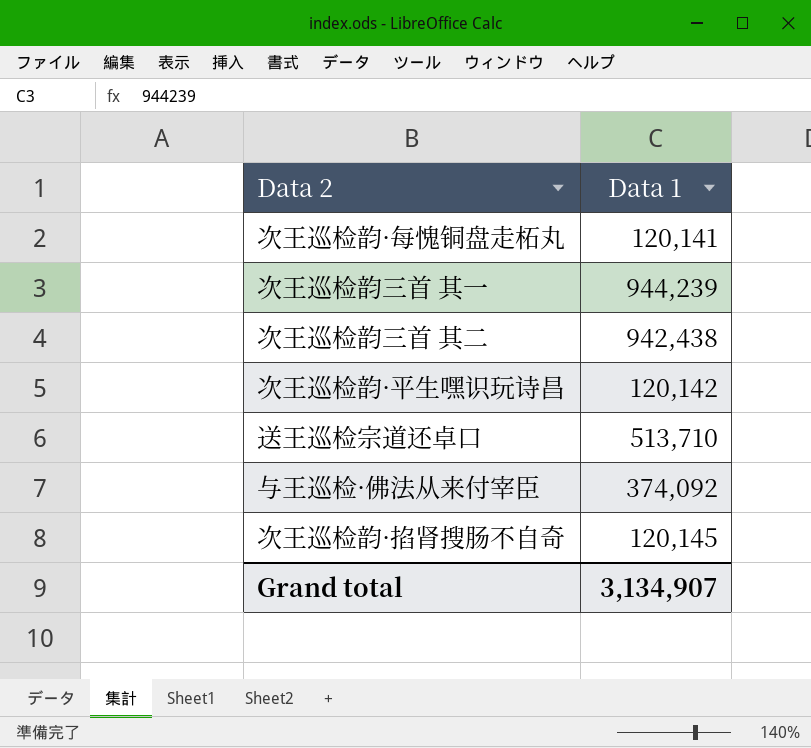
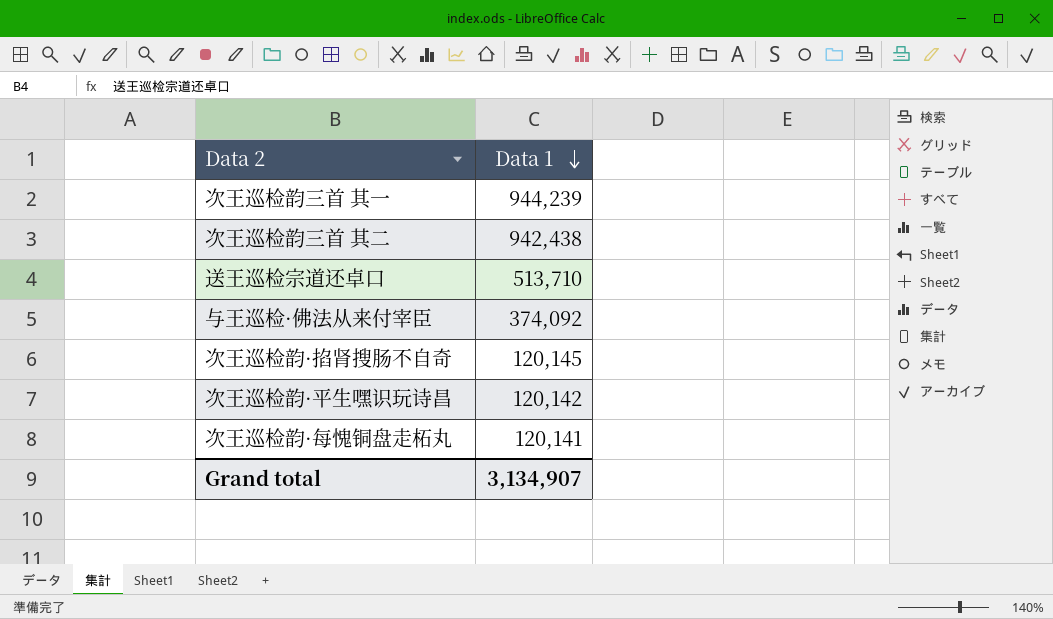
row order: none -> Data 1 descending

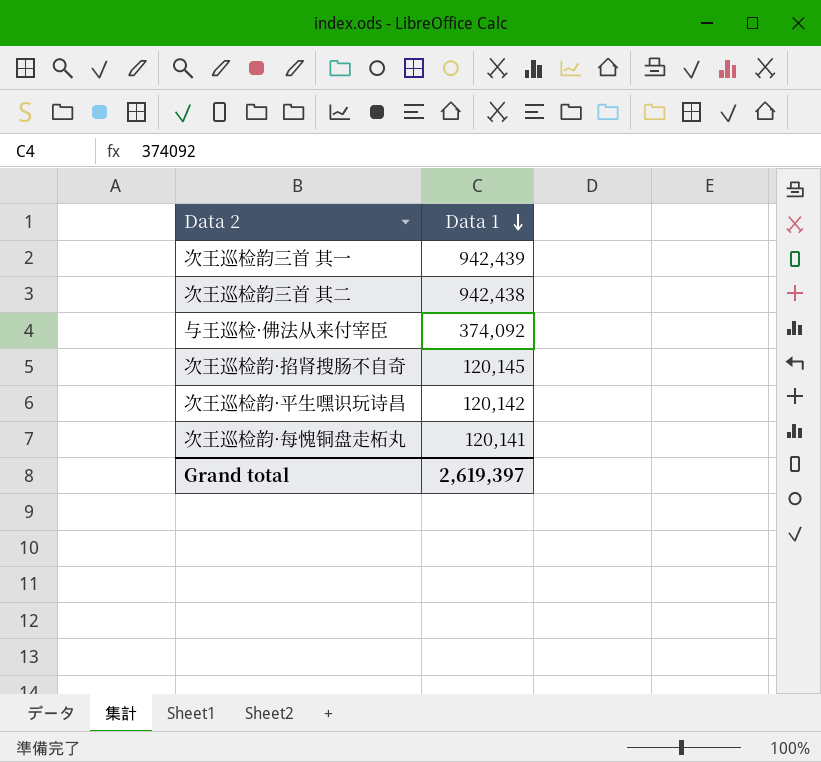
row 送王巡检宗道还卓口: 513,710 -> none
次王巡检韵三首 其一 | Data 1: 944,239 -> 942,439
Grand total | Data 1: 3,134,907 -> 2,619,397

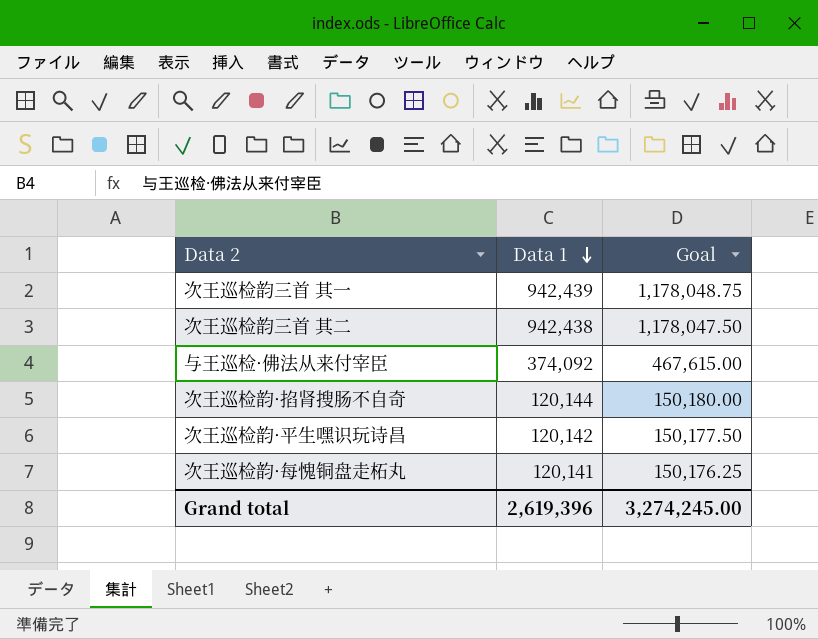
column Goal | formula: none -> [Data 1] * 1.25
次王巡检韵·掐肾搜肠不自奇 | Data 1: 120,145 -> 120,144
Grand total | Data 1: 2,619,397 -> 2,619,396

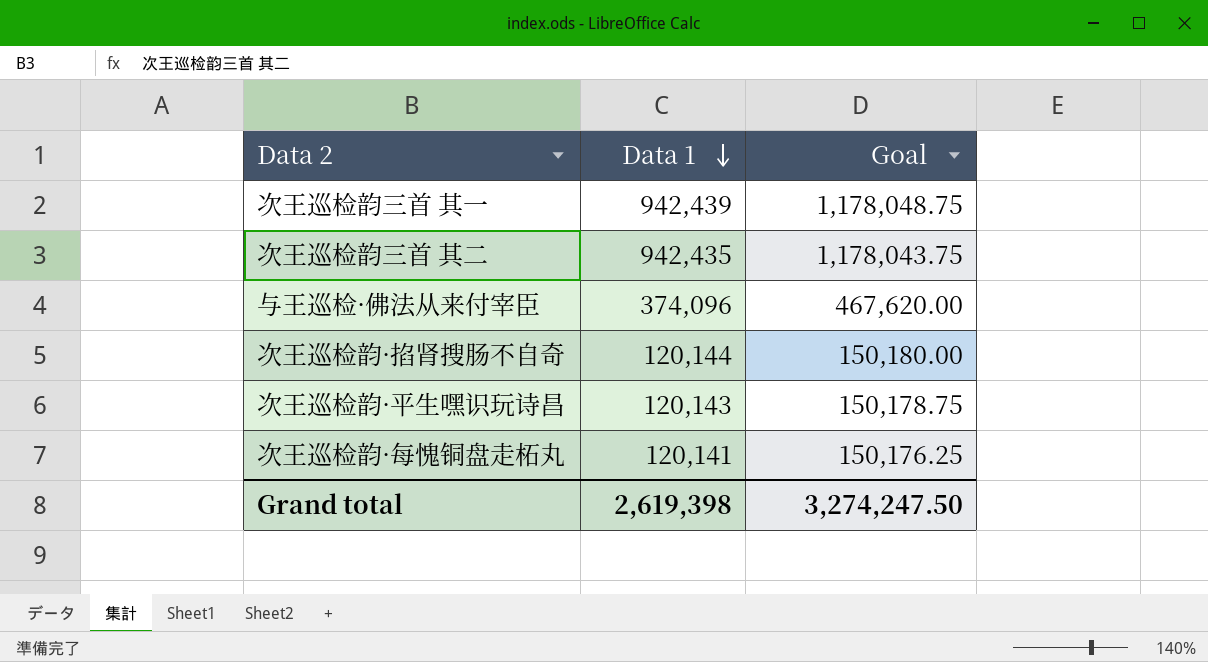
次王巡检韵三首 其二 | Data 1: 942,438 -> 942,435
次王巡检韵三首 其二 | Goal: 1,178,047.50 -> 1,178,043.75
与王巡检·佛法从来付宰臣 | Data 1: 374,092 -> 374,096
与王巡检·佛法从来付宰臣 | Goal: 467,615.00 -> 467,620.00
次王巡检韵·平生嘿识玩诗昌 | Data 1: 120,142 -> 120,143
次王巡检韵·平生嘿识玩诗昌 | Goal: 150,177.50 -> 150,178.75
Grand total | Data 1: 2,619,396 -> 2,619,398
Grand total | Goal: 3,274,245.00 -> 3,274,247.50

